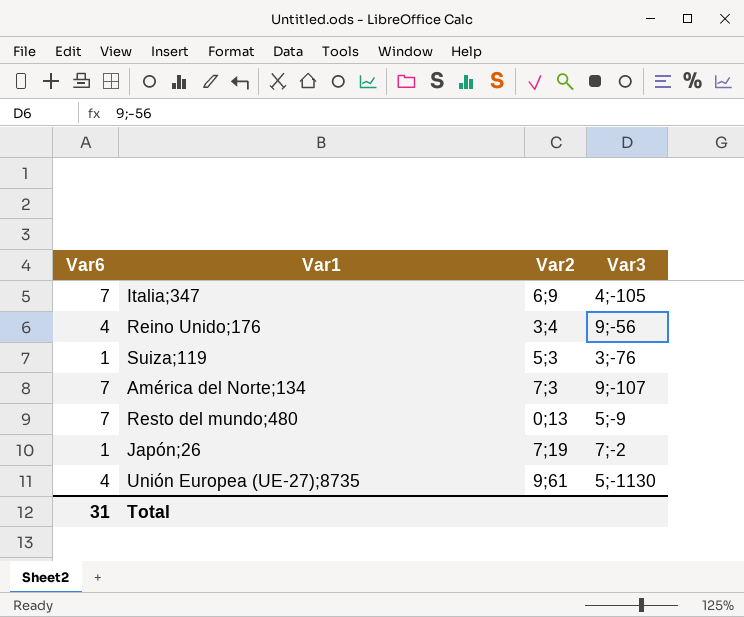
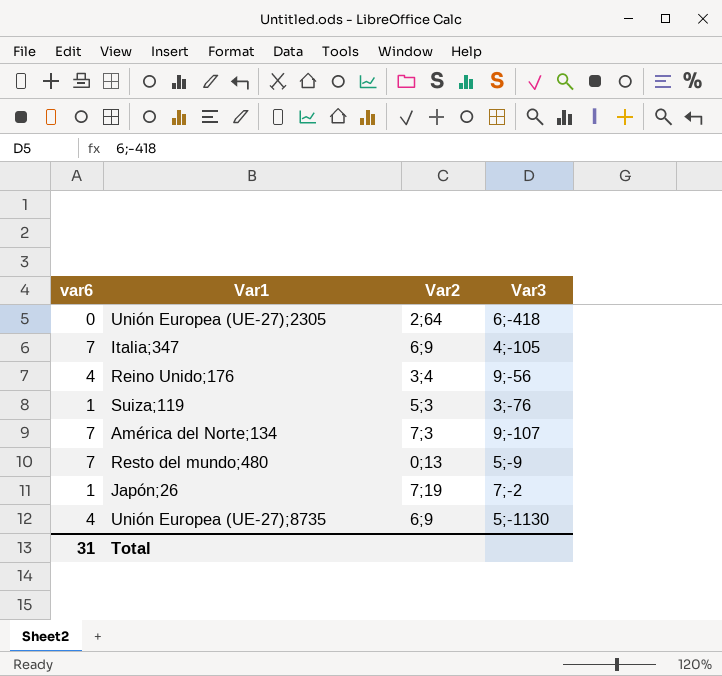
column name: Var6 -> var6
row Unión Europea (UE-27);2305: none -> 0 | 2;64 | 6;-418
Unión Europea (UE-27);8735 | Var2: 9;61 -> 6;9

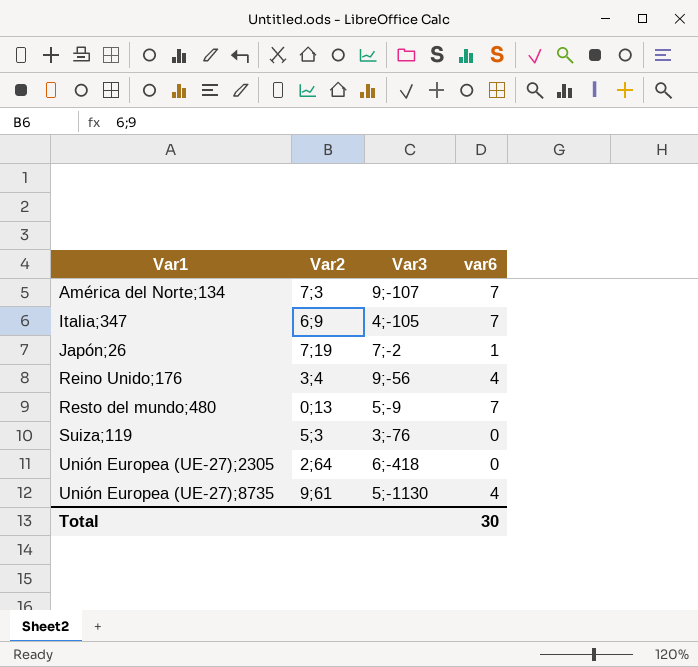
row order: none -> Var1 ascending
column var6 | position: 1 -> 4
Suiza;119 | var6: 1 -> 0
Unión Europea (UE-27);8735 | Var2: 6;9 -> 9;61
Total | var6: 31 -> 30

